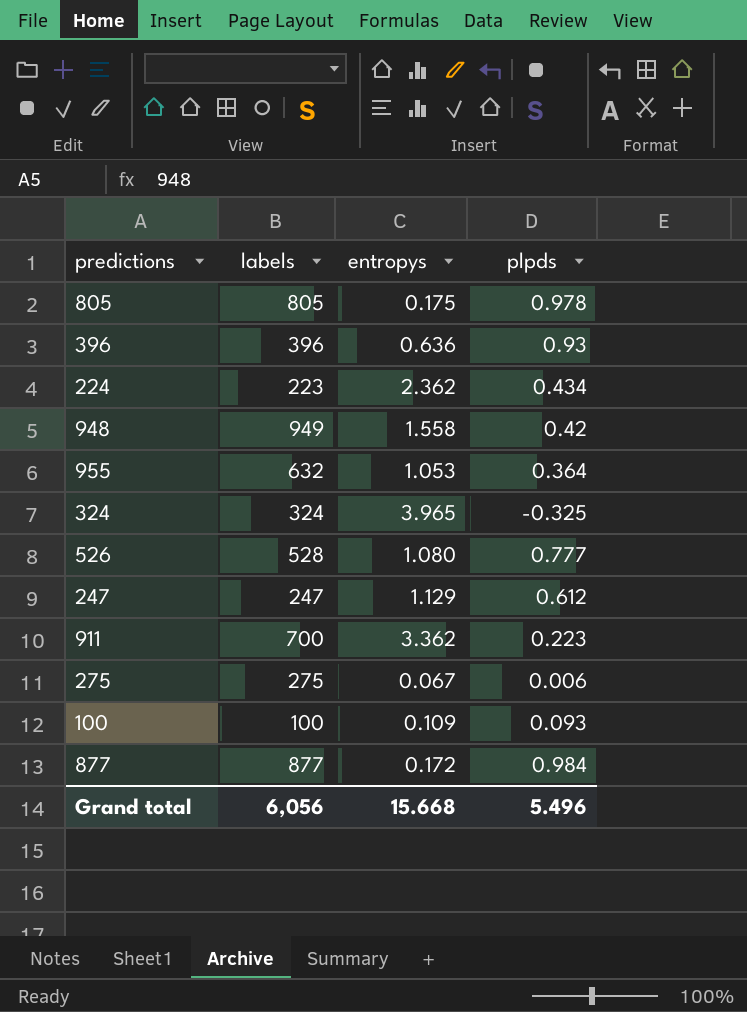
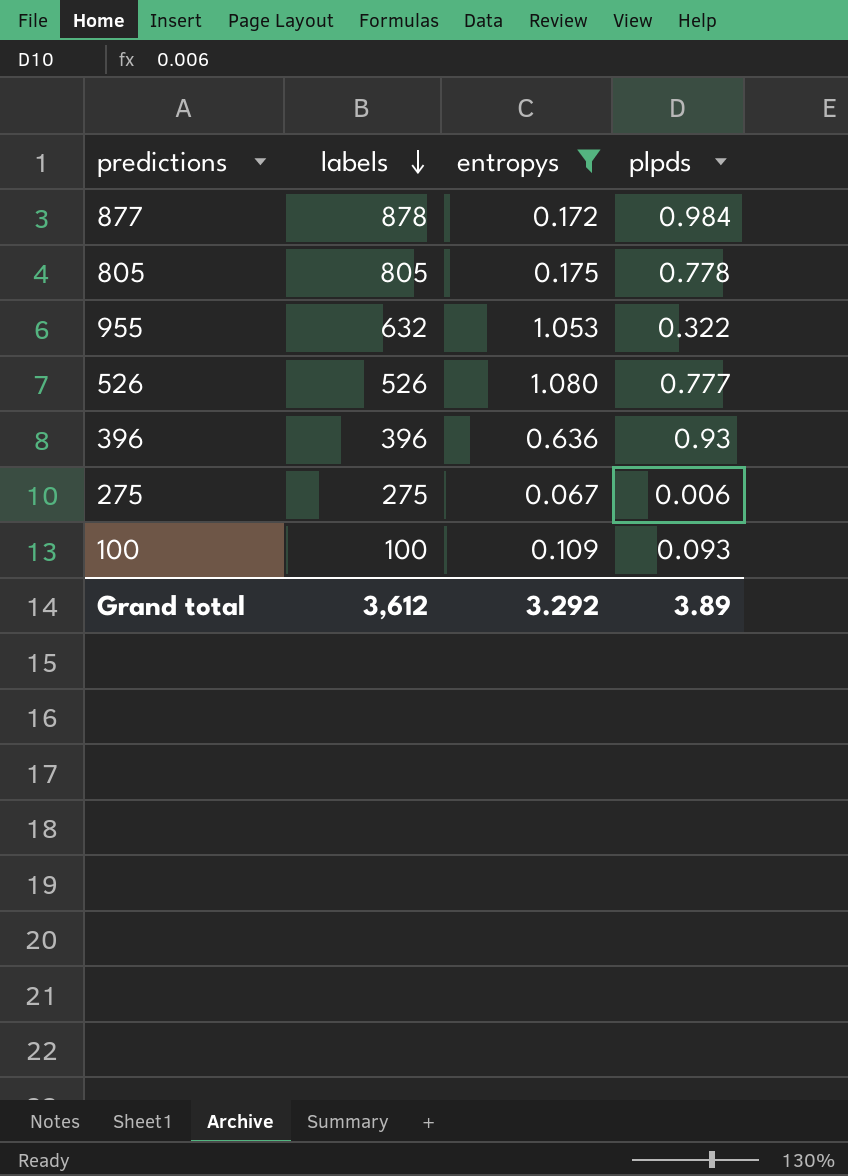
filter: none -> entropys <= 1.080
row order: none -> labels descending
877 | labels: 877 -> 878
805 | plpds: 0.978 -> 0.778
955 | plpds: 0.364 -> 0.322
526 | labels: 528 -> 526
Grand total | labels: 6,056 -> 3,612
Grand total | entropys: 15.668 -> 3.292
Grand total | plpds: 5.496 -> 3.89

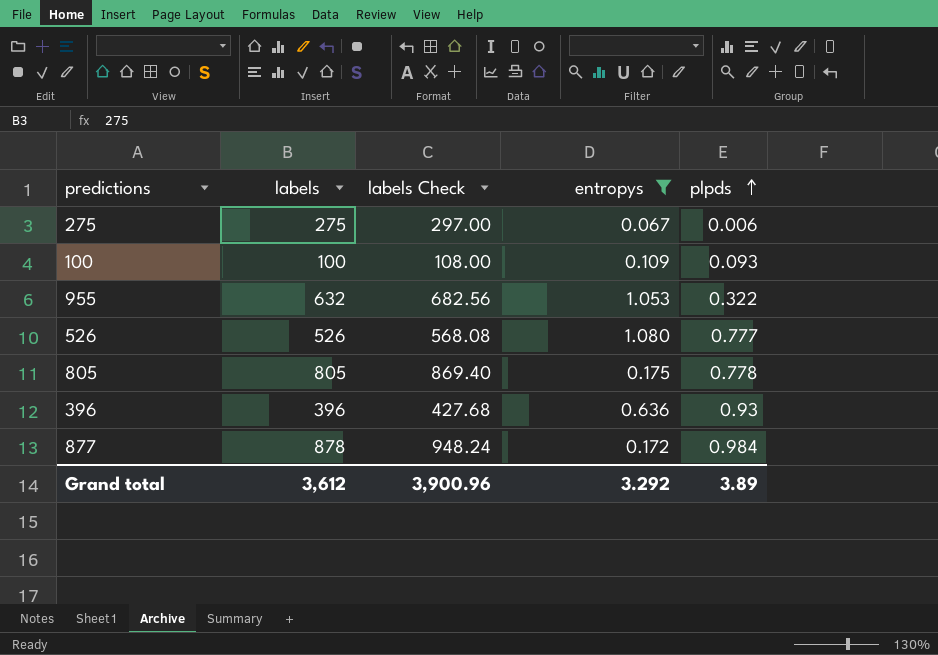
row order: labels descending -> plpds ascending
column labels Check | formula: none -> [labels] * 1.08

